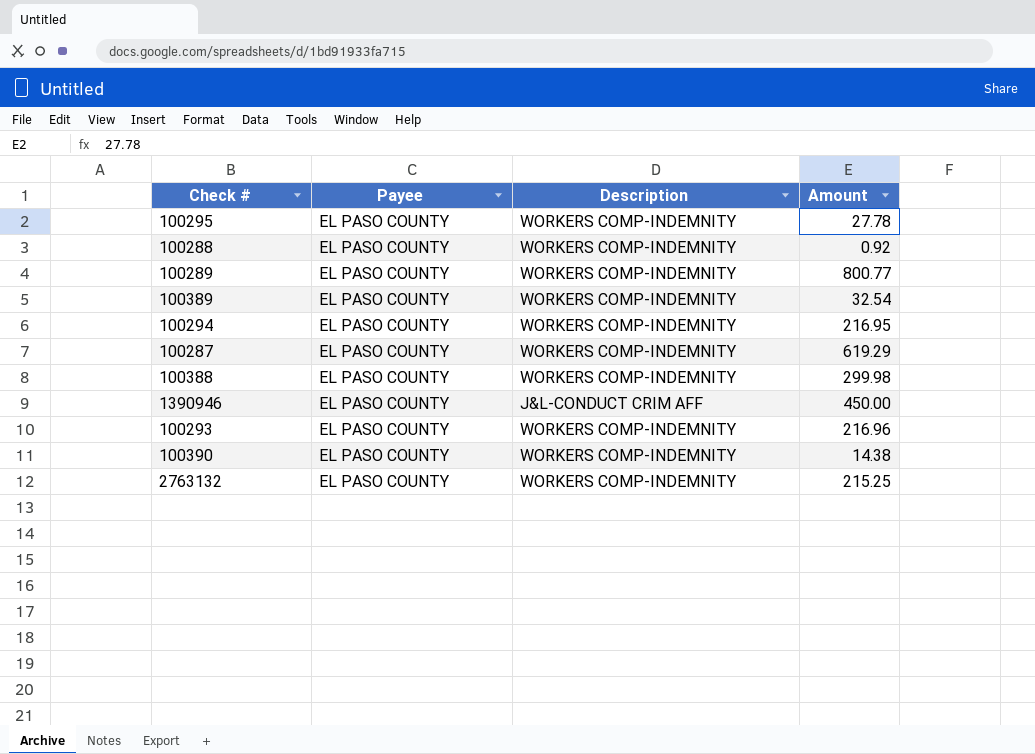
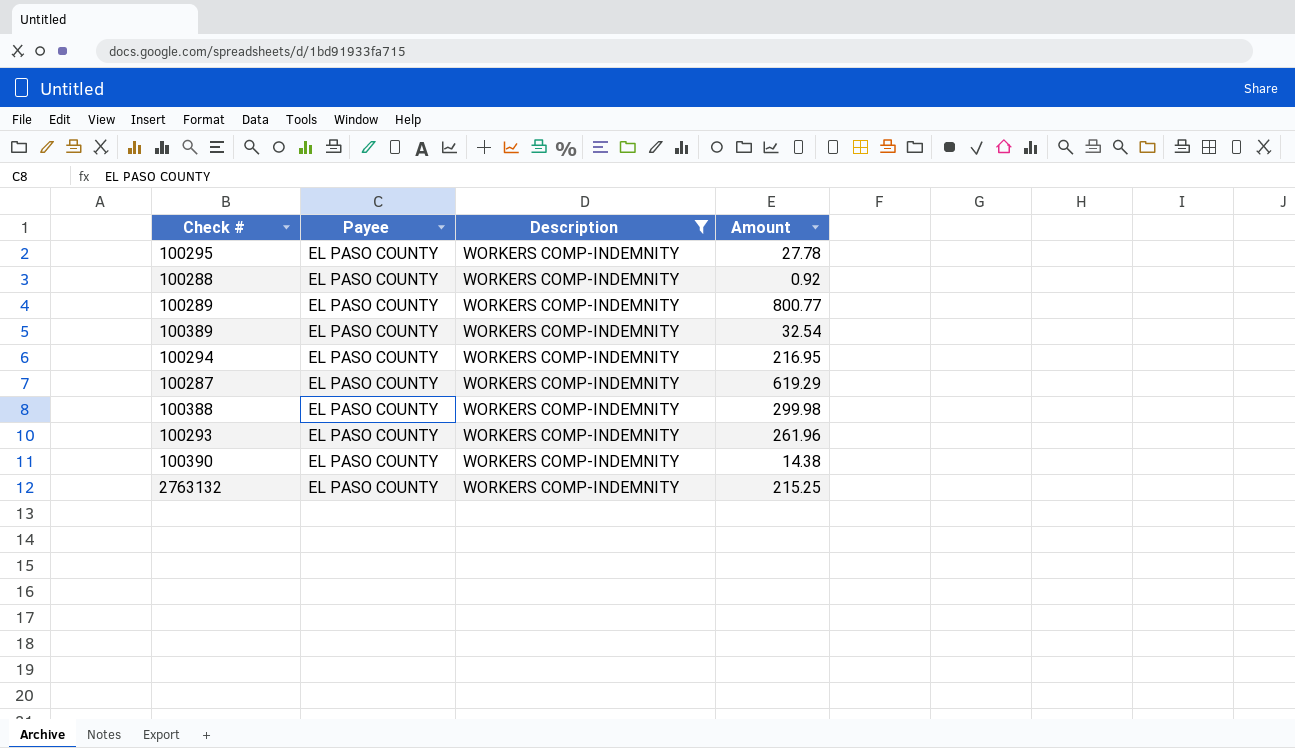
filter: none -> Description = WORKERS COMP-INDEMNITY
100293 | Amount: 216.96 -> 261.96

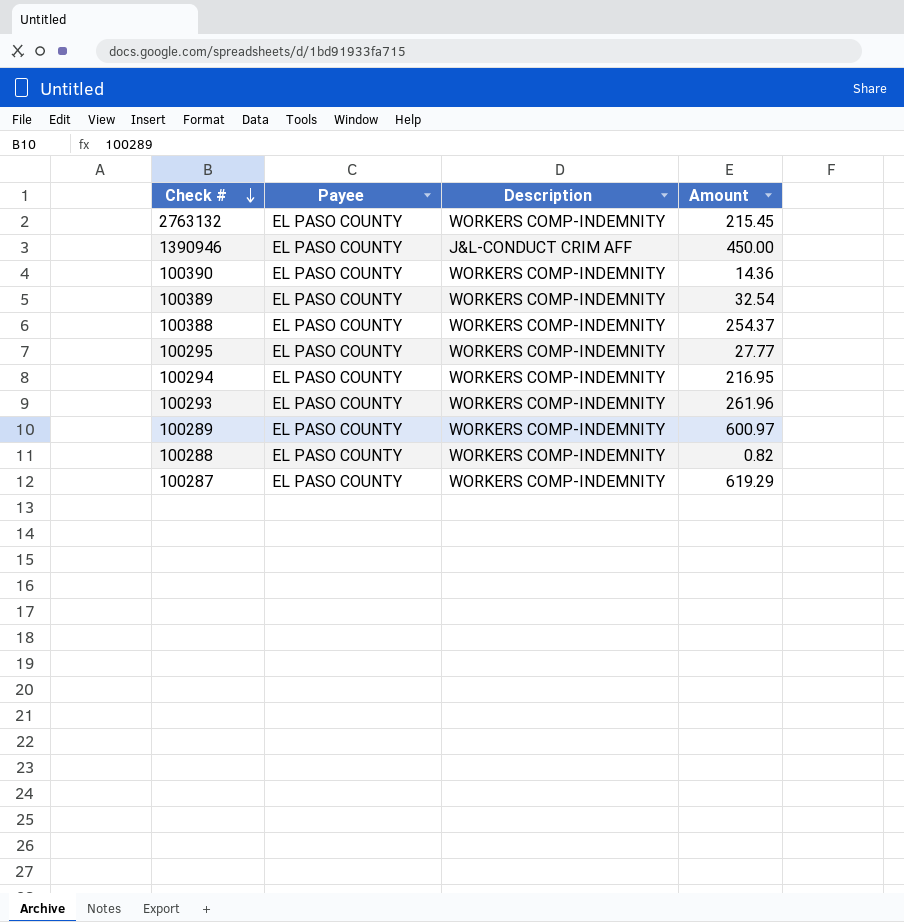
filter: Description = WORKERS COMP-INDEMNITY -> none
row order: none -> Check # descending
2763132 | Amount: 215.25 -> 215.45
100390 | Amount: 14.38 -> 14.36
100388 | Amount: 299.98 -> 254.37
100295 | Amount: 27.78 -> 27.77
100289 | Amount: 800.77 -> 600.97
100288 | Amount: 0.92 -> 0.82

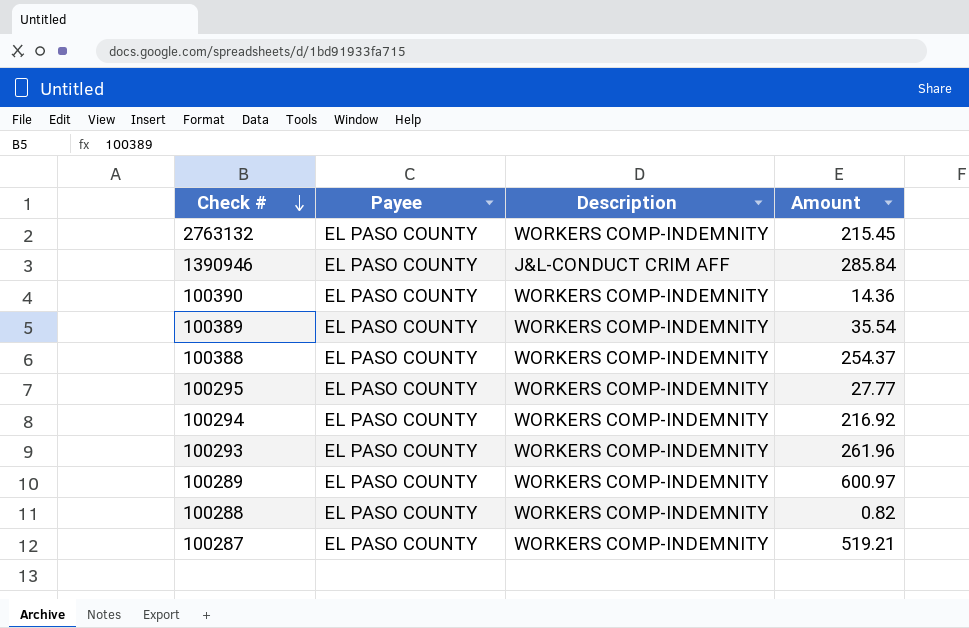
1390946 | Amount: 450.00 -> 285.84
100389 | Amount: 32.54 -> 35.54
100294 | Amount: 216.95 -> 216.92
100287 | Amount: 619.29 -> 519.21

